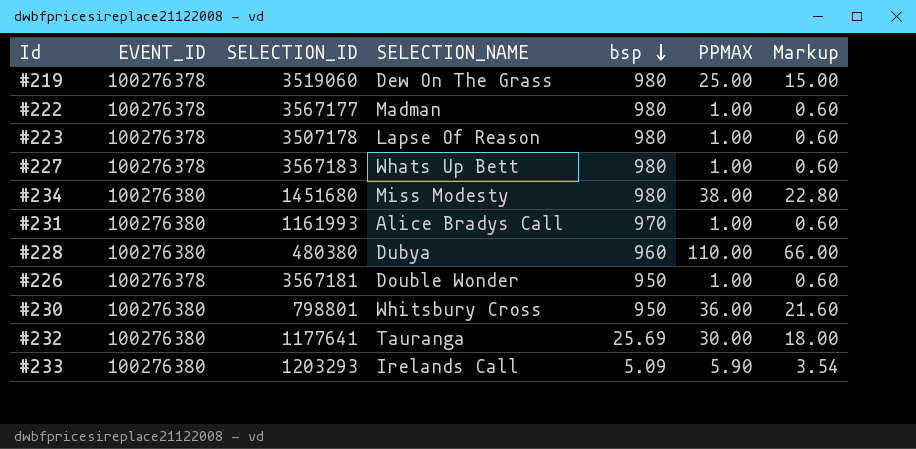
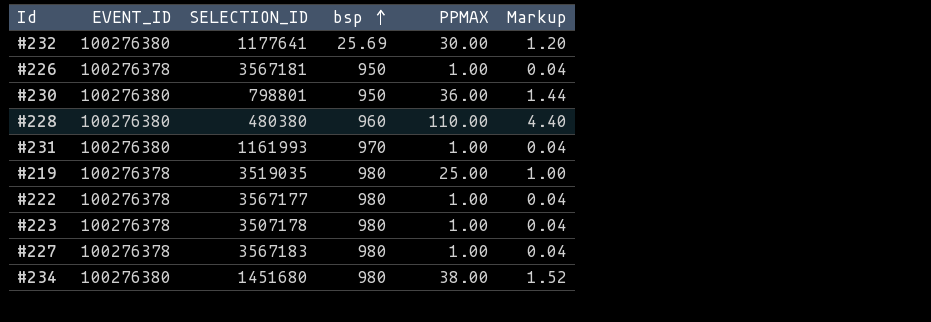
row order: bsp descending -> bsp ascending
column SELECTION_NAME | position: 4 -> none
column Markup | formula: [PPMAX] * 0.6 -> [PPMAX] * 0.04
row #233: 100276380 | 1203293 | Irelands Call | 5.09 | 5.90 | 3.54 -> none
#219 | SELECTION_ID: 3519060 -> 3519035

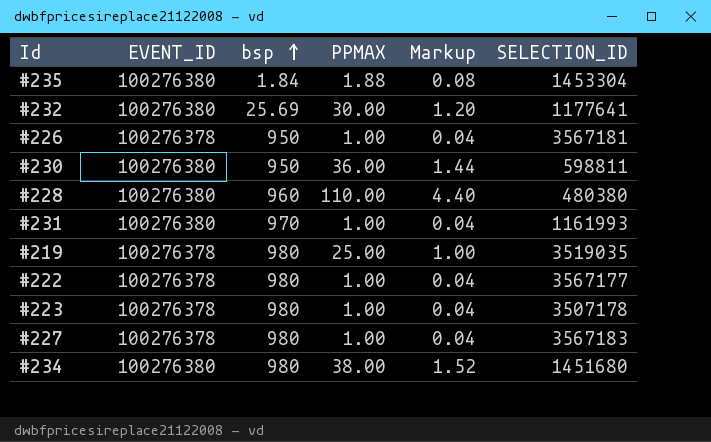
column SELECTION_ID | position: 3 -> 6
row #235: none -> 100276380 | 1.84 | 1.88 | 0.08 | 1453304
#230 | SELECTION_ID: 798801 -> 598811

